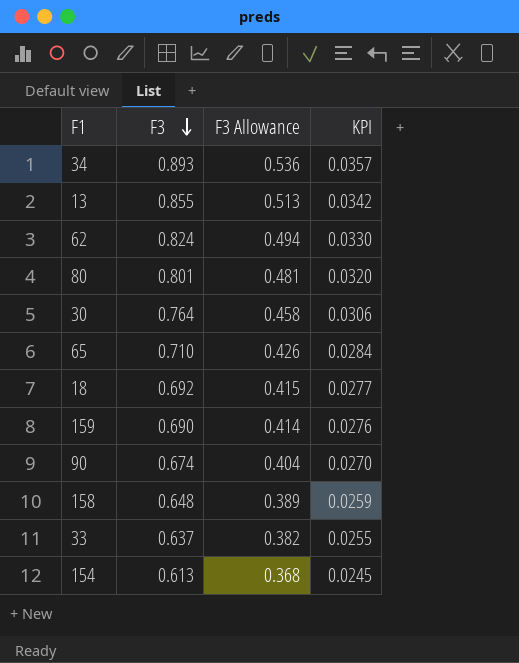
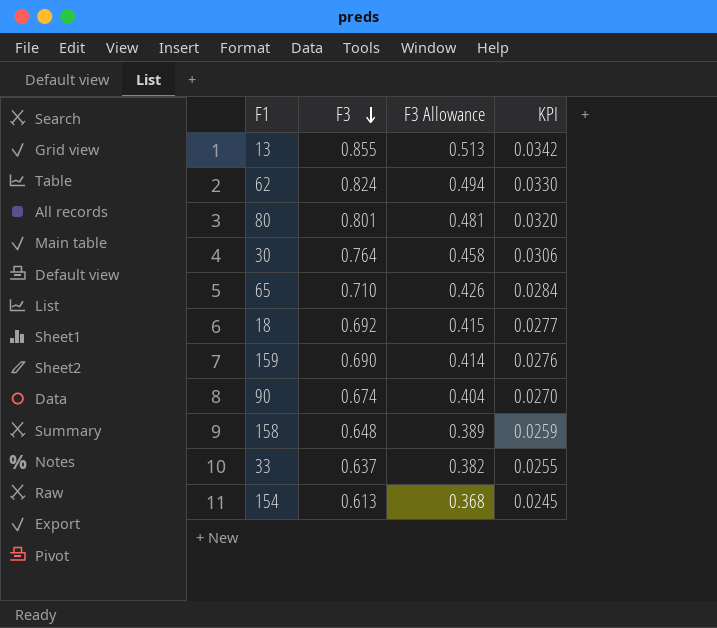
row 34: 0.893 | 0.536 | 0.0357 -> none

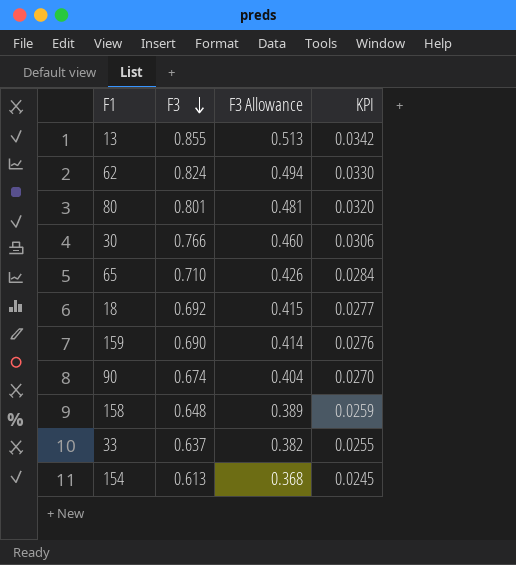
30 | F3: 0.764 -> 0.766
30 | F3 Allowance: 0.458 -> 0.460

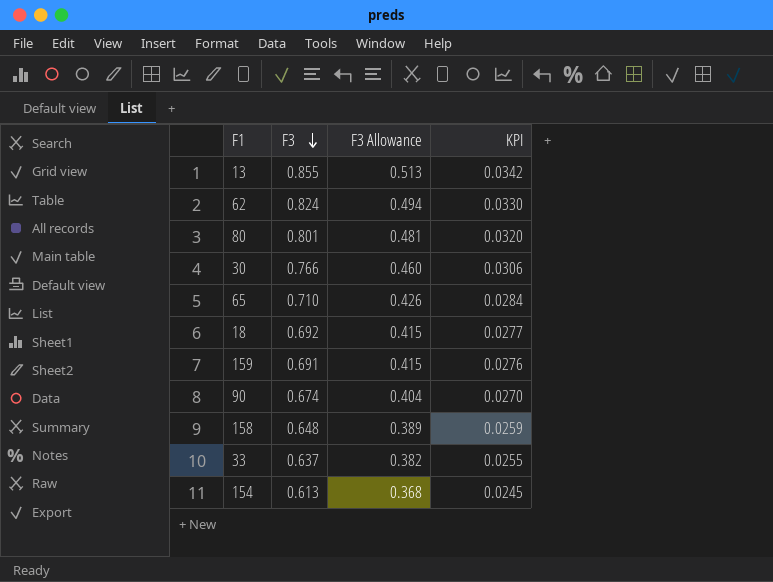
159 | F3: 0.690 -> 0.691
159 | F3 Allowance: 0.414 -> 0.415

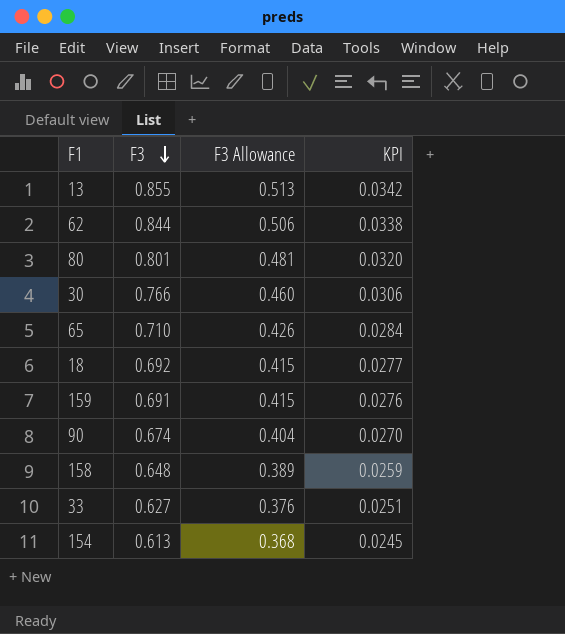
62 | F3: 0.824 -> 0.844
62 | F3 Allowance: 0.494 -> 0.506
62 | KPI: 0.0330 -> 0.0338
33 | F3: 0.637 -> 0.627
33 | F3 Allowance: 0.382 -> 0.376
33 | KPI: 0.0255 -> 0.0251

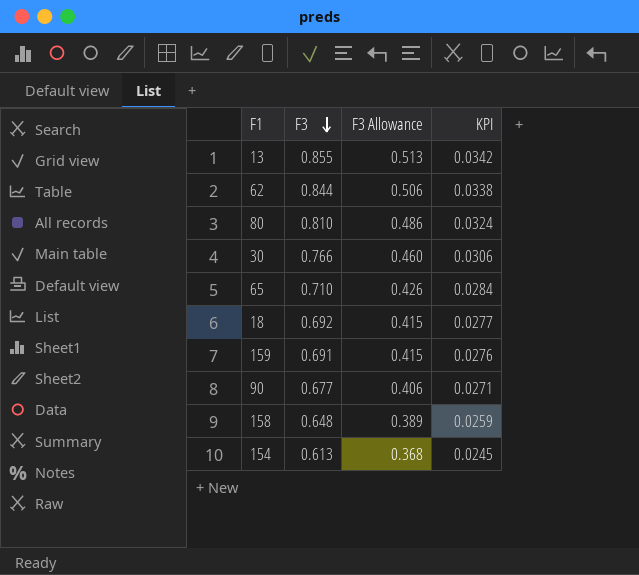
row 33: 0.627 | 0.376 | 0.0251 -> none
80 | F3: 0.801 -> 0.810
80 | F3 Allowance: 0.481 -> 0.486
80 | KPI: 0.0320 -> 0.0324
90 | F3: 0.674 -> 0.677
90 | F3 Allowance: 0.404 -> 0.406
90 | KPI: 0.0270 -> 0.0271

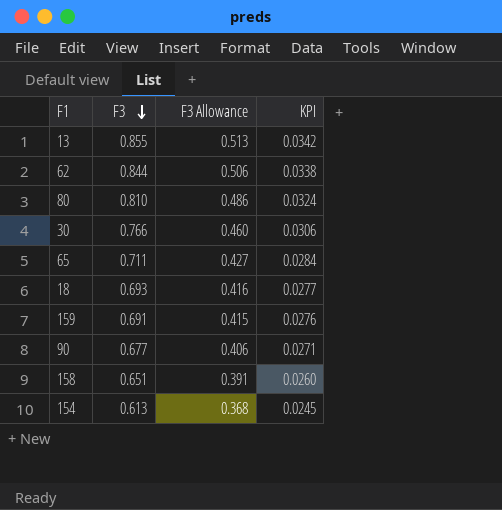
65 | F3: 0.710 -> 0.711
65 | F3 Allowance: 0.426 -> 0.427
18 | F3: 0.692 -> 0.693
18 | F3 Allowance: 0.415 -> 0.416
158 | F3: 0.648 -> 0.651
158 | F3 Allowance: 0.389 -> 0.391
158 | KPI: 0.0259 -> 0.0260

